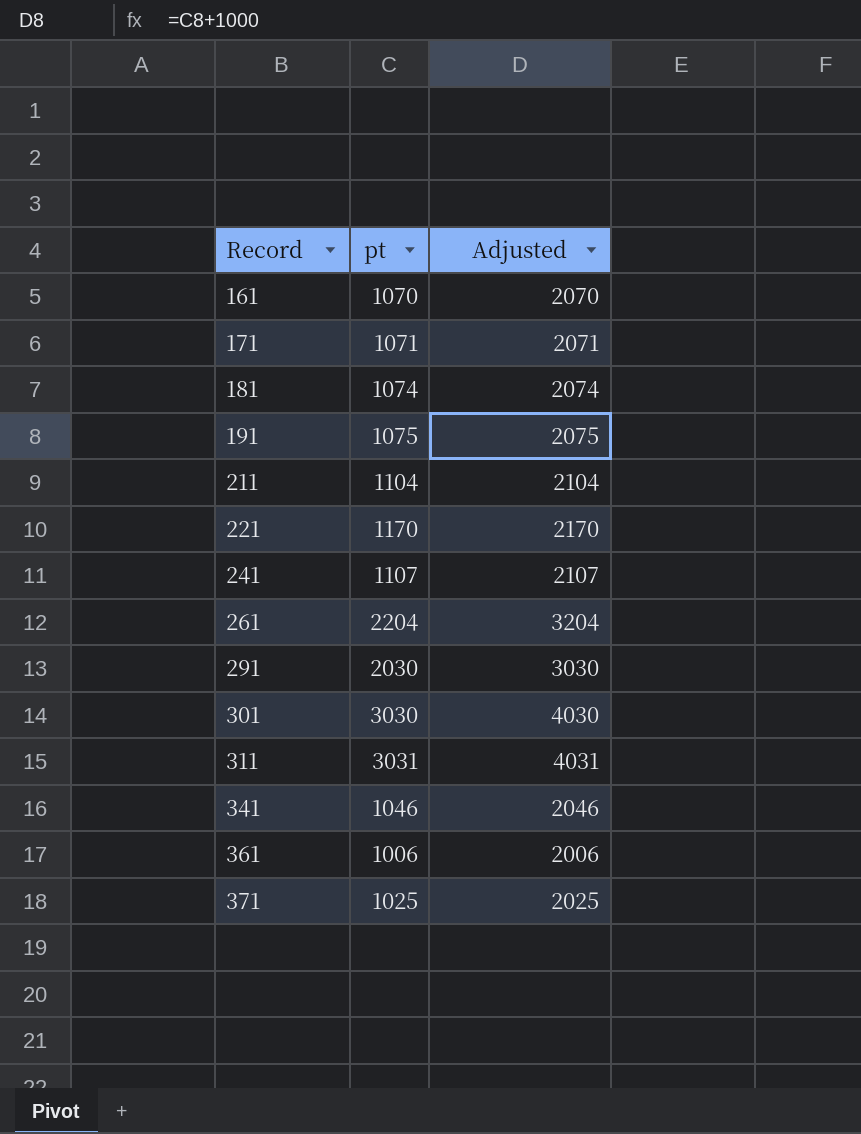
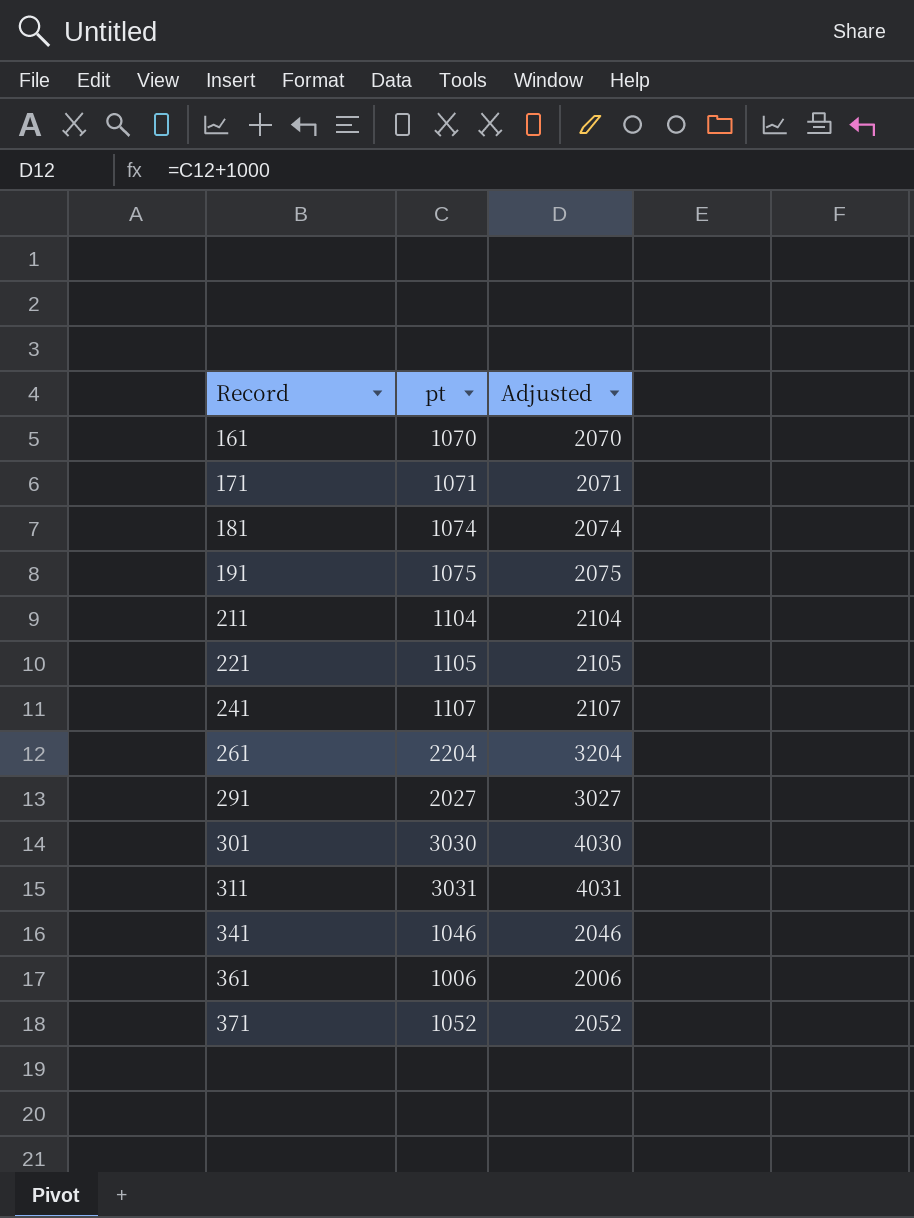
221 | pt: 1170 -> 1105
221 | Adjusted: 2170 -> 2105
291 | pt: 2030 -> 2027
291 | Adjusted: 3030 -> 3027
371 | pt: 1025 -> 1052
371 | Adjusted: 2025 -> 2052

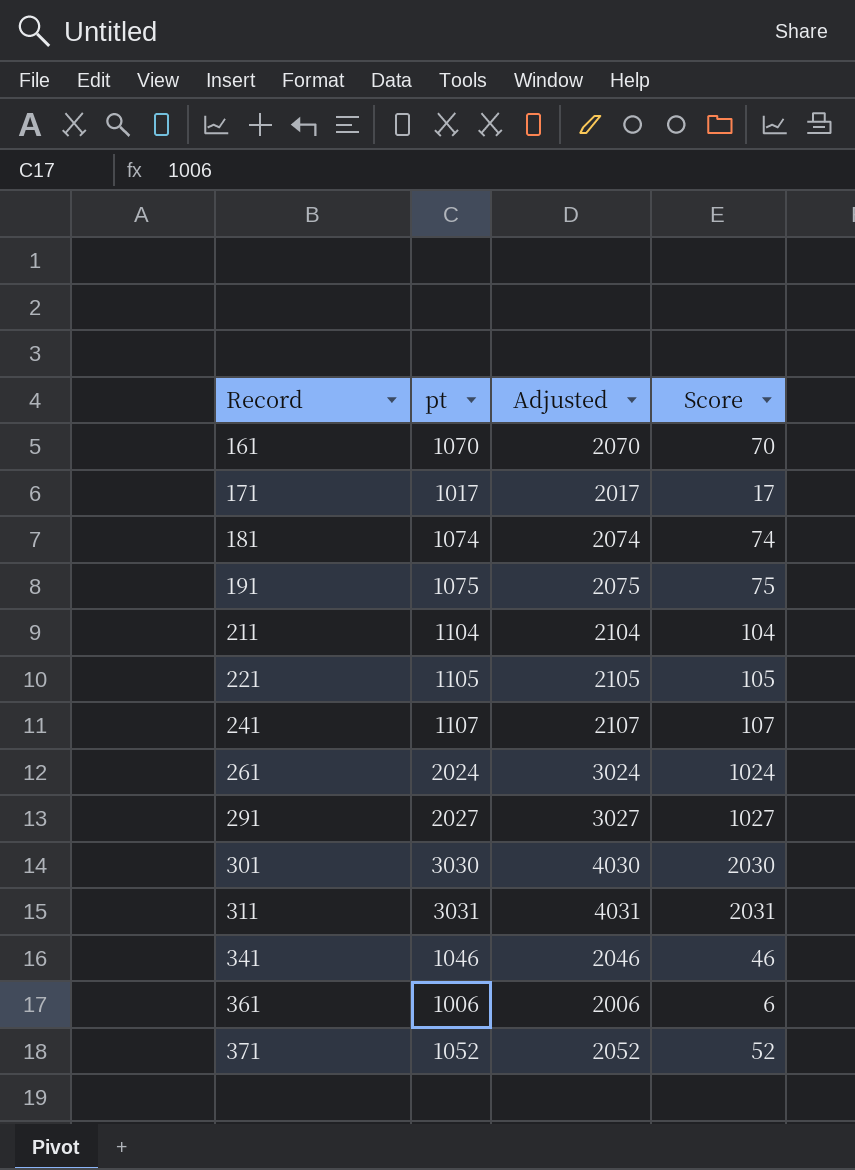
column Score | formula: none -> [pt] - 1000
171 | pt: 1071 -> 1017
171 | Adjusted: 2071 -> 2017
261 | pt: 2204 -> 2024
261 | Adjusted: 3204 -> 3024

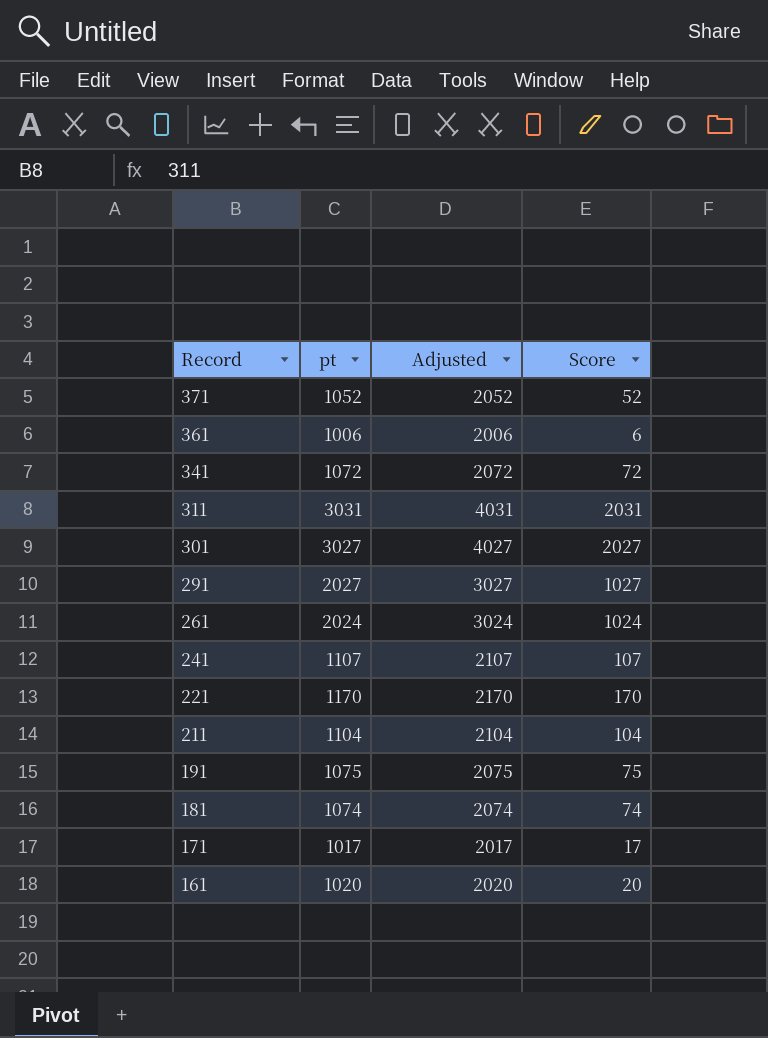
row order: Record ascending -> Record descending
341 | pt: 1046 -> 1072
341 | Adjusted: 2046 -> 2072
341 | Score: 46 -> 72
301 | pt: 3030 -> 3027
301 | Adjusted: 4030 -> 4027
301 | Score: 2030 -> 2027
221 | pt: 1105 -> 1170
221 | Adjusted: 2105 -> 2170
221 | Score: 105 -> 170
161 | pt: 1070 -> 1020
161 | Adjusted: 2070 -> 2020
161 | Score: 70 -> 20

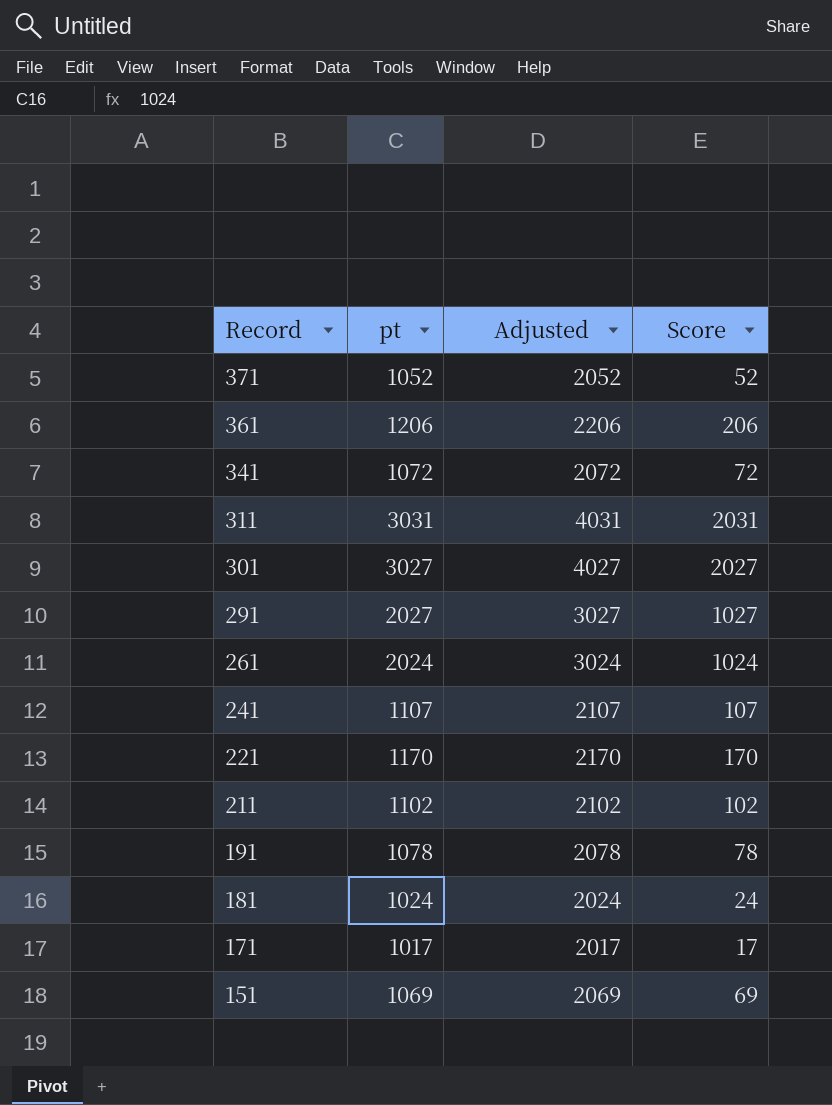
row 161: 1020 | 2020 | 20 -> none
361 | pt: 1006 -> 1206
361 | Adjusted: 2006 -> 2206
361 | Score: 6 -> 206
211 | pt: 1104 -> 1102
211 | Adjusted: 2104 -> 2102
211 | Score: 104 -> 102
191 | pt: 1075 -> 1078
191 | Adjusted: 2075 -> 2078
191 | Score: 75 -> 78
181 | pt: 1074 -> 1024
181 | Adjusted: 2074 -> 2024
181 | Score: 74 -> 24
row 151: none -> 1069 | 2069 | 69

